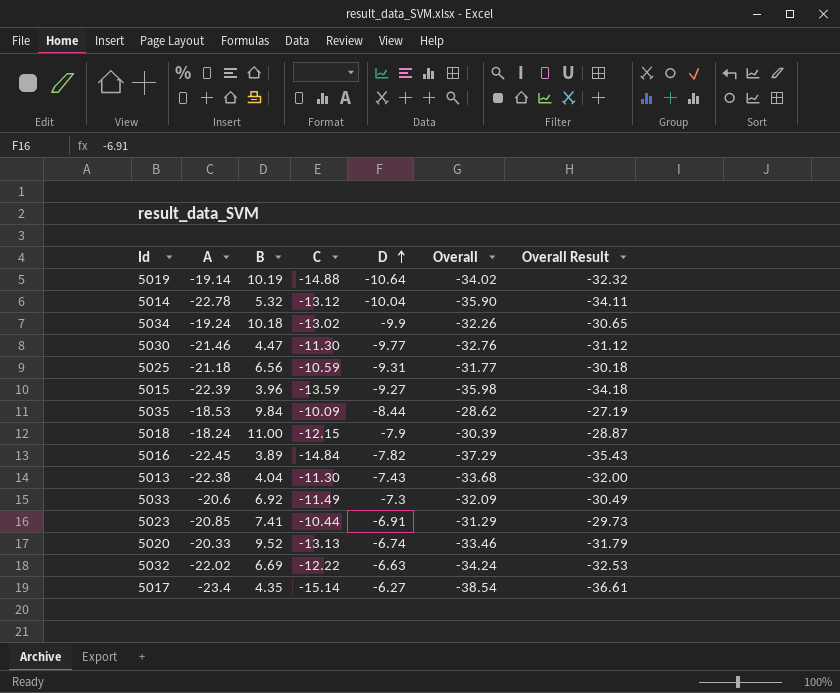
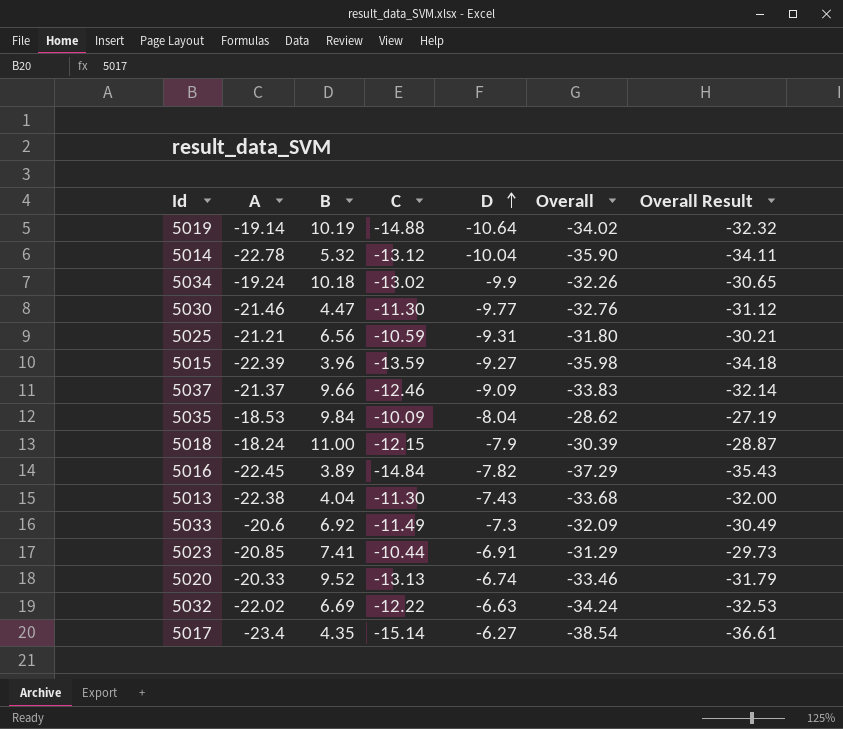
5025 | A: -21.18 -> -21.21
5025 | Overall: -31.77 -> -31.80
5025 | Overall Result: -30.18 -> -30.21
row 5037: none -> -21.37 | 9.66 | -12.46 | -9.09 | -33.83 | -32.14
5035 | D: -8.44 -> -8.04

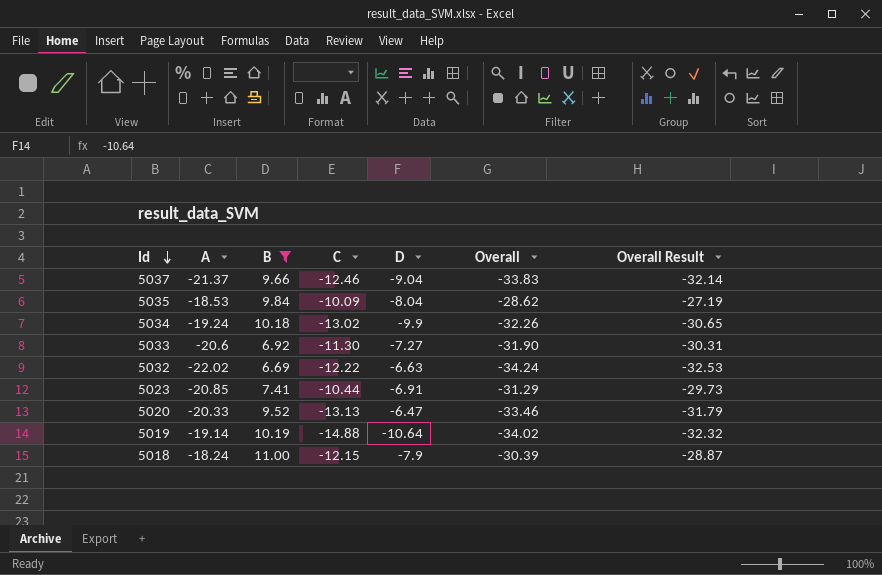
filter: none -> B >= 6.69
row order: D ascending -> Id descending
5037 | D: -9.09 -> -9.04
5033 | C: -11.49 -> -11.30
5033 | D: -7.3 -> -7.27
5033 | Overall: -32.09 -> -31.90
5033 | Overall Result: -30.49 -> -30.31
5020 | D: -6.74 -> -6.47

